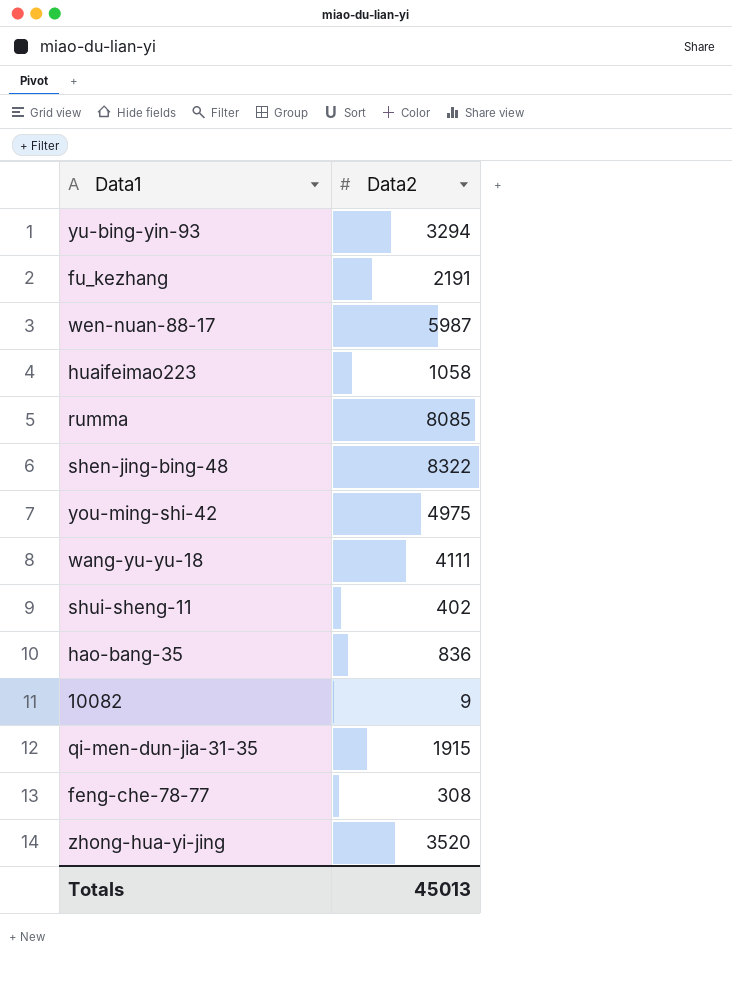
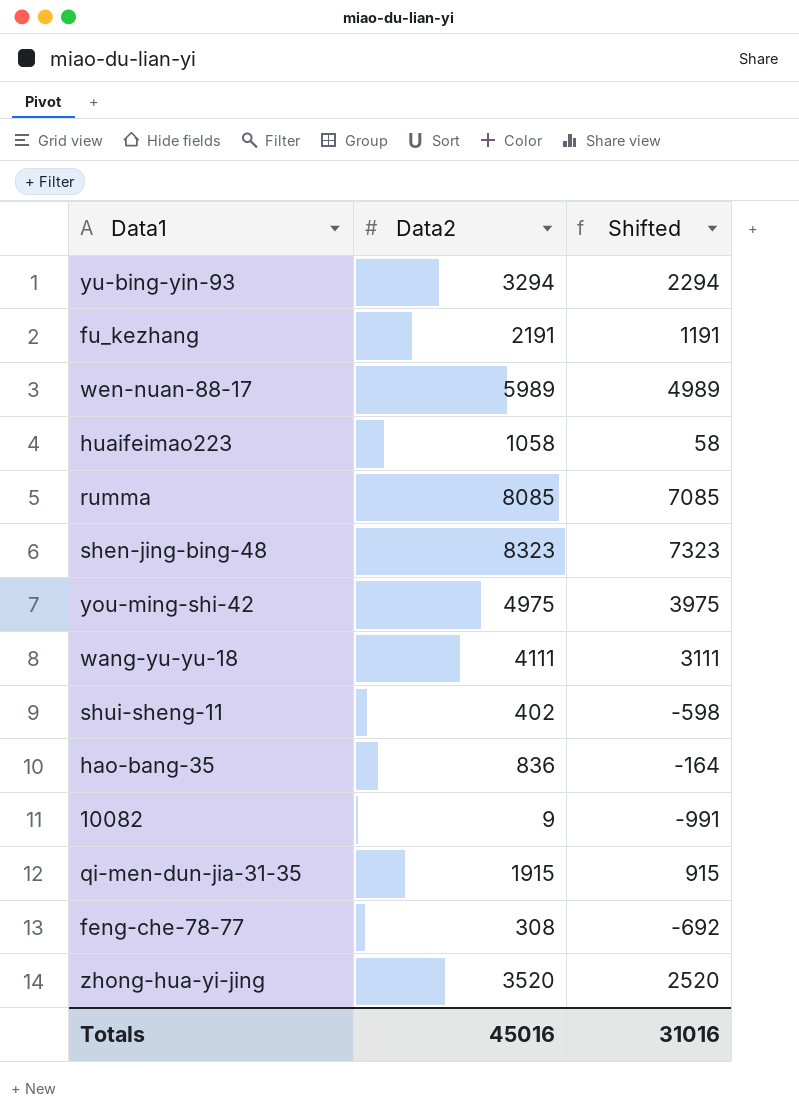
column Shifted | formula: none -> [Data2] - 1000
wen-nuan-88-17 | Data2: 5987 -> 5989
shen-jing-bing-48 | Data2: 8322 -> 8323
Totals | Data2: 45013 -> 45016

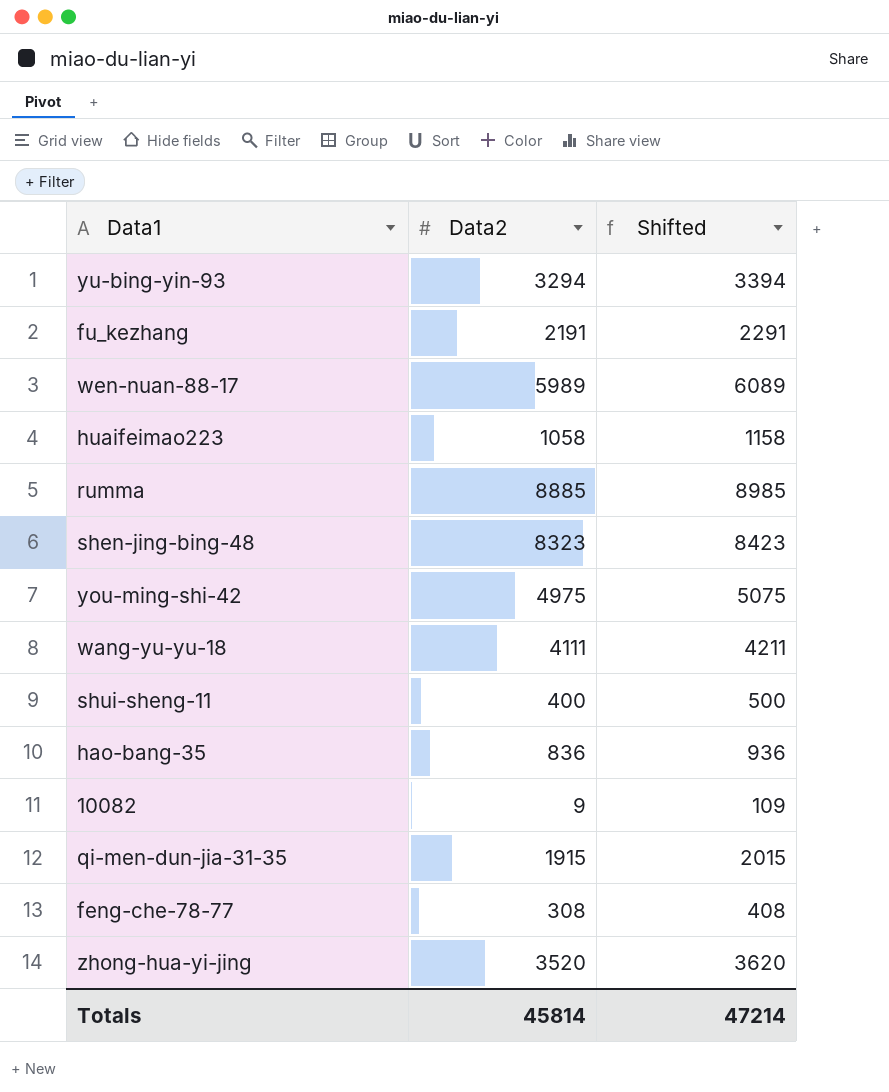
column Shifted | formula: [Data2] - 1000 -> [Data2] + 100
rumma | Data2: 8085 -> 8885
shui-sheng-11 | Data2: 402 -> 400
Totals | Data2: 45016 -> 45814
Totals | Shifted: 31016 -> 47214

